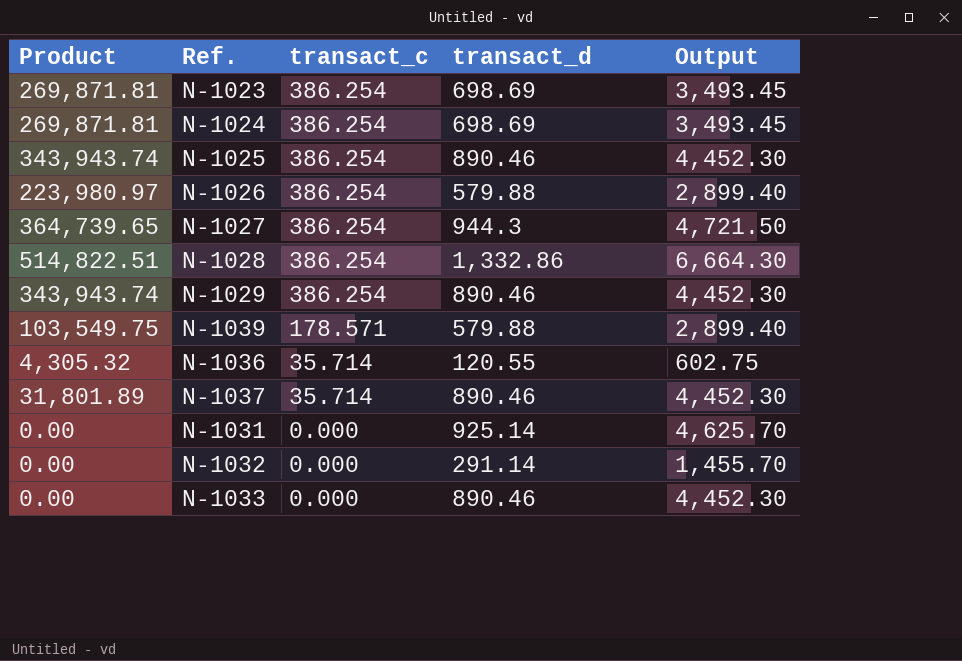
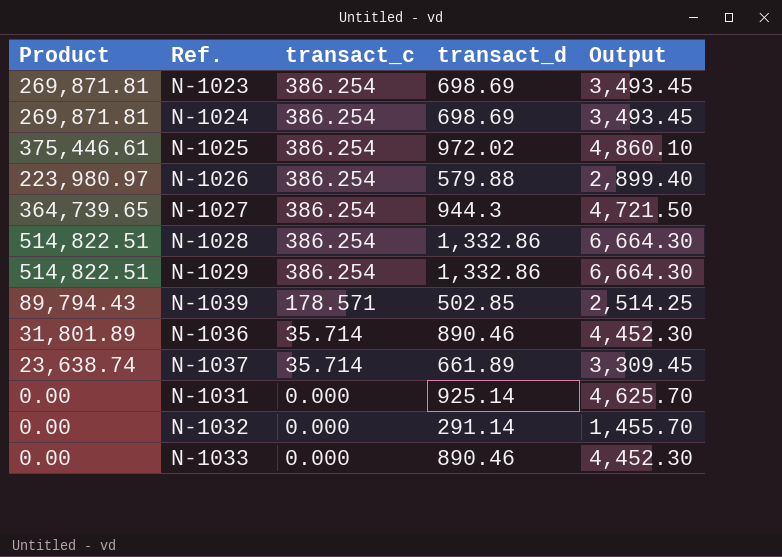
N-1025 | Product: 343,943.74 -> 375,446.61
N-1025 | transact_d: 890.46 -> 972.02
N-1025 | Output: 4,452.30 -> 4,860.10
N-1029 | Product: 343,943.74 -> 514,822.51
N-1029 | transact_d: 890.46 -> 1,332.86
N-1029 | Output: 4,452.30 -> 6,664.30
N-1039 | Product: 103,549.75 -> 89,794.43
N-1039 | transact_d: 579.88 -> 502.85
N-1039 | Output: 2,899.40 -> 2,514.25
N-1036 | Product: 4,305.32 -> 31,801.89
N-1036 | transact_d: 120.55 -> 890.46
N-1036 | Output: 602.75 -> 4,452.30
N-1037 | Product: 31,801.89 -> 23,638.74
N-1037 | transact_d: 890.46 -> 661.89
N-1037 | Output: 4,452.30 -> 3,309.45

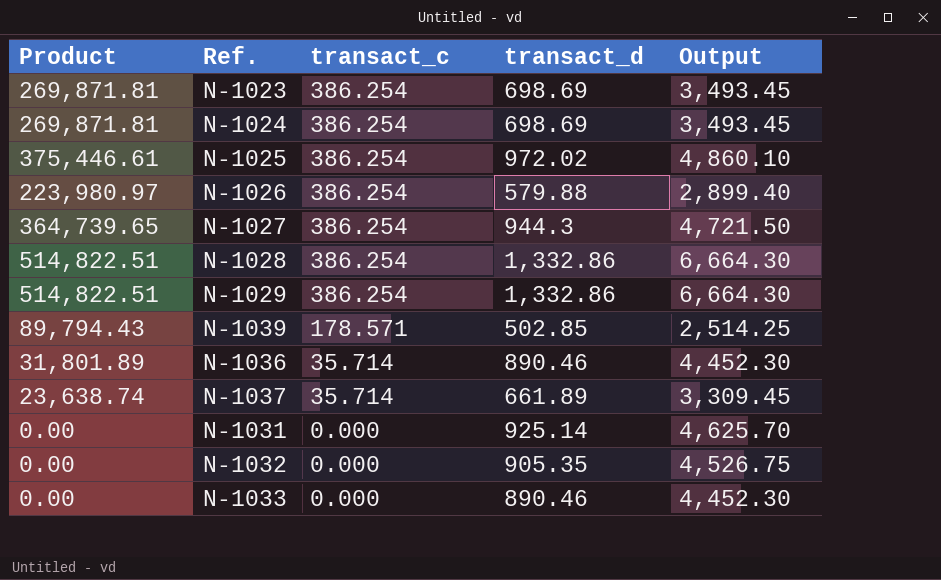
N-1032 | transact_d: 291.14 -> 905.35
N-1032 | Output: 1,455.70 -> 4,526.75

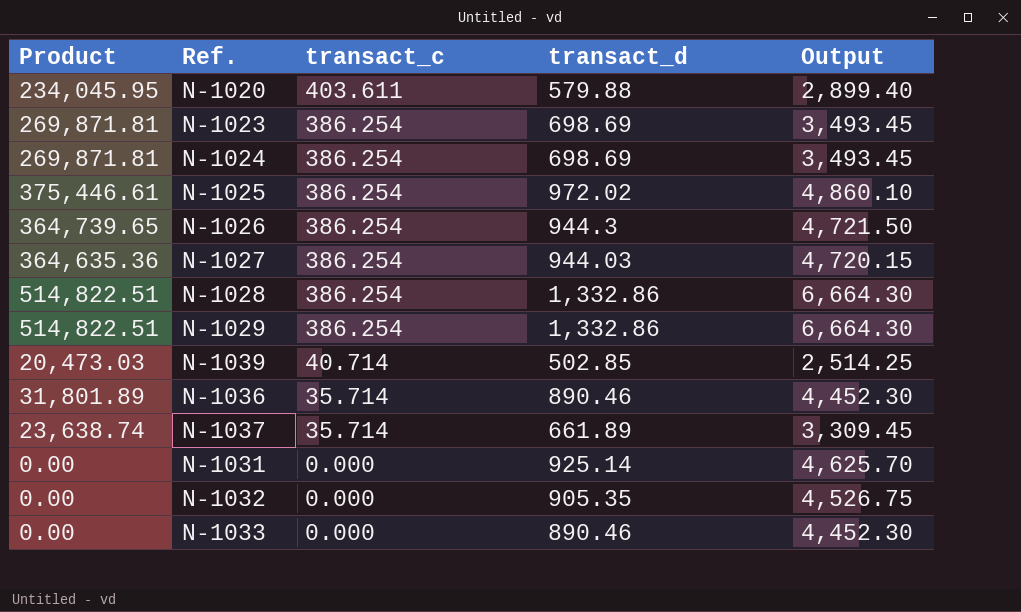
row N-1020: none -> 234,045.95 | 403.611 | 579.88 | 2,899.40
N-1026 | Product: 223,980.97 -> 364,739.65
N-1026 | transact_d: 579.88 -> 944.3
N-1026 | Output: 2,899.40 -> 4,721.50
N-1027 | Product: 364,739.65 -> 364,635.36
N-1027 | transact_d: 944.3 -> 944.03
N-1027 | Output: 4,721.50 -> 4,720.15
N-1039 | Product: 89,794.43 -> 20,473.03
N-1039 | transact_c: 178.571 -> 40.714

